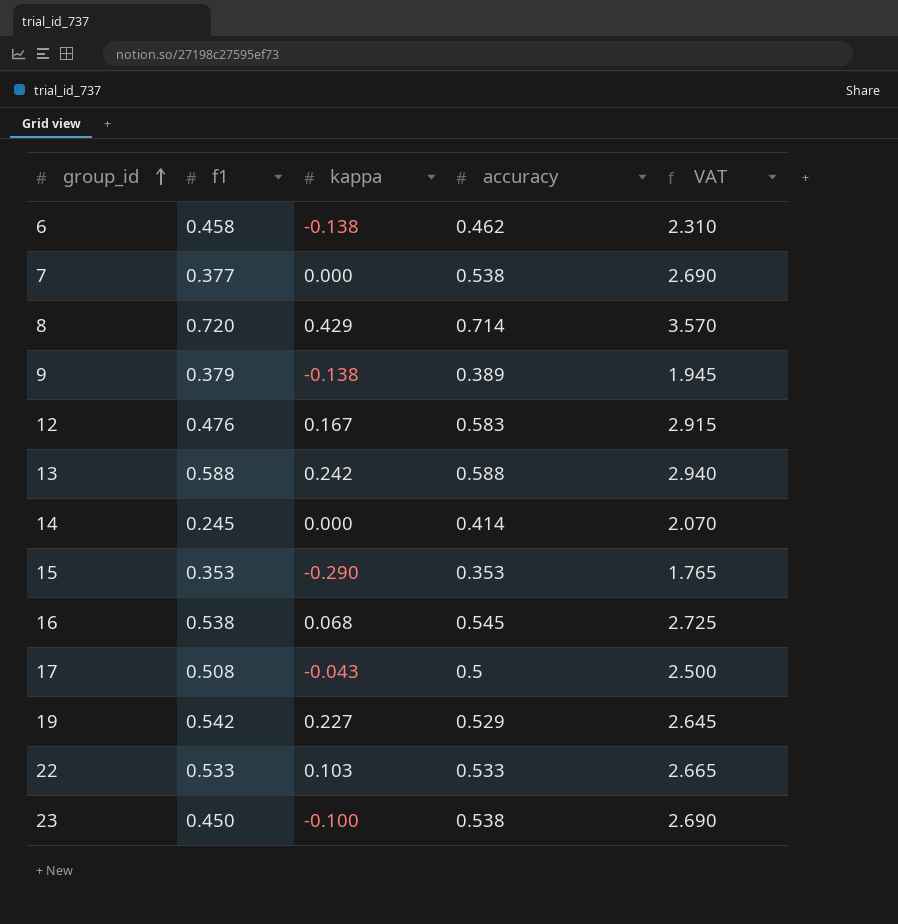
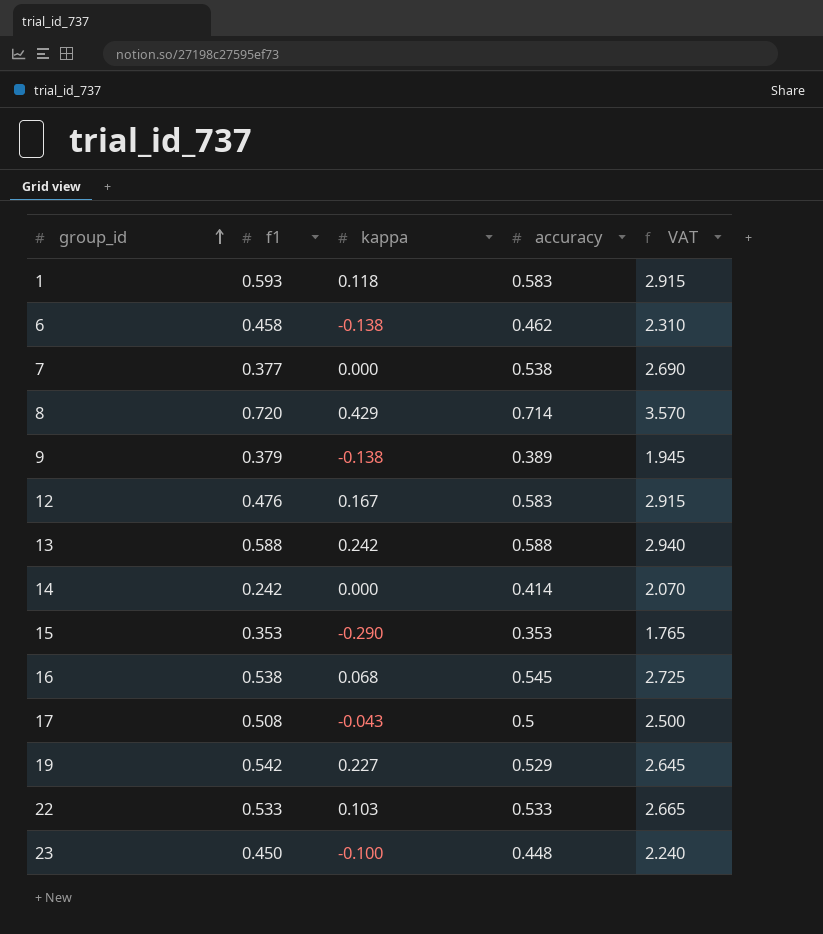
row 1: none -> 0.593 | 0.118 | 0.583 | 2.915
14 | f1: 0.245 -> 0.242
23 | accuracy: 0.538 -> 0.448
23 | VAT: 2.690 -> 2.240

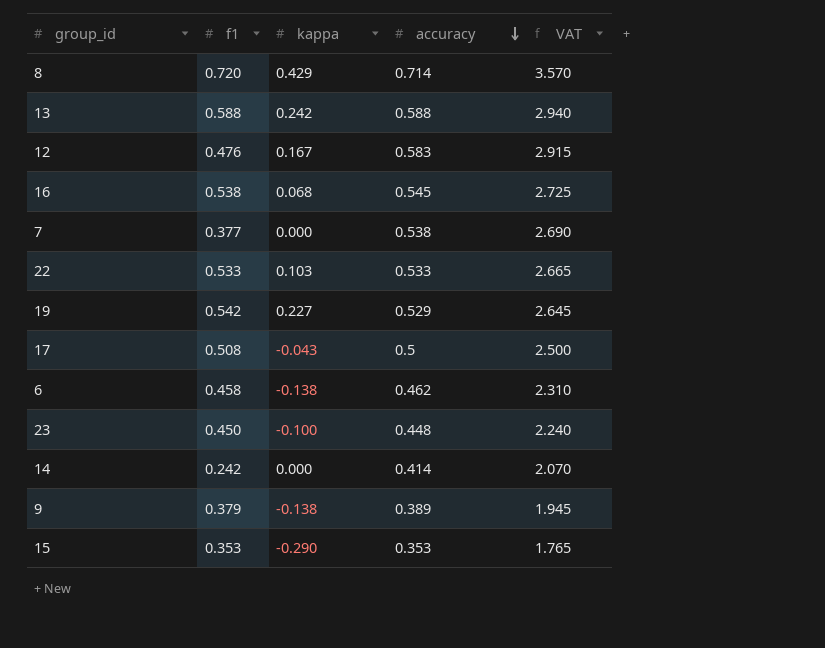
row order: group_id ascending -> accuracy descending
row 1: 0.593 | 0.118 | 0.583 | 2.915 -> none

